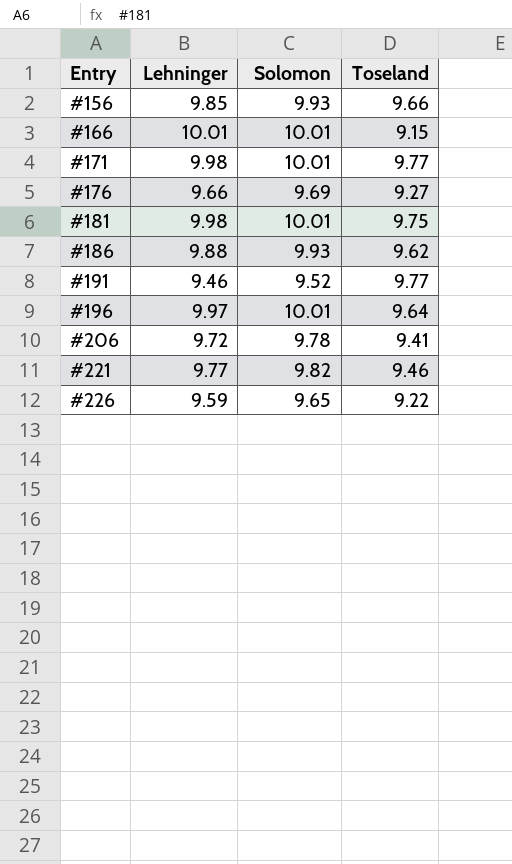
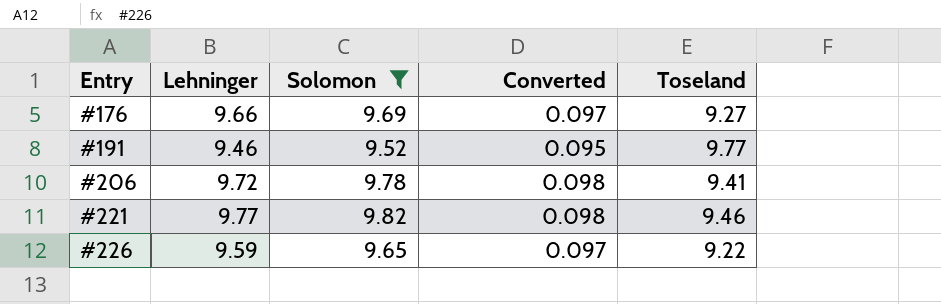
filter: none -> Solomon <= 9.82
column Converted | formula: none -> [Solomon] * 0.01

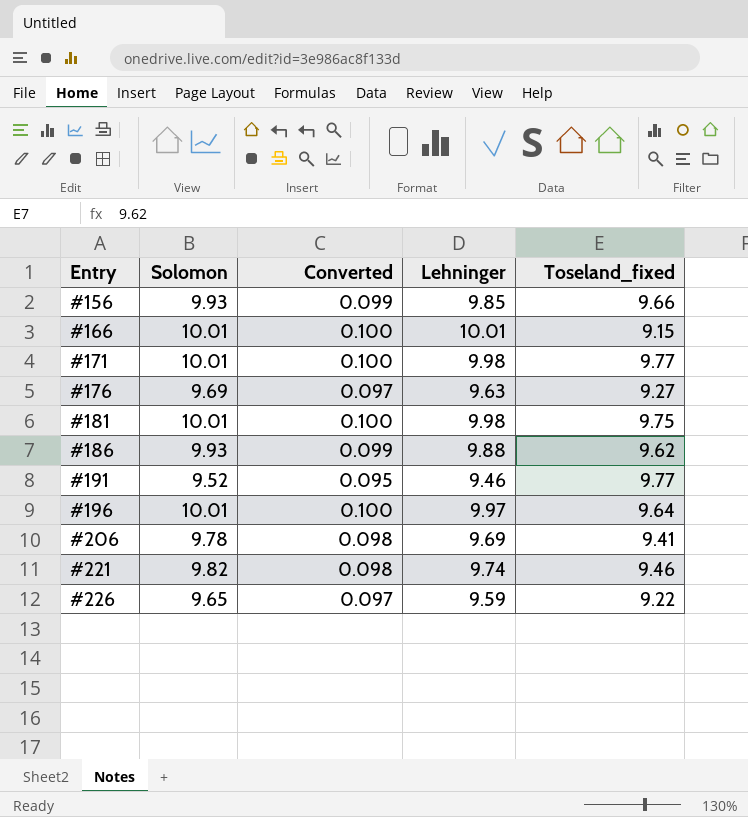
filter: Solomon <= 9.82 -> none
column Lehninger | position: 2 -> 4
column name: Toseland -> Toseland_fixed
#176 | Lehninger: 9.66 -> 9.63
#206 | Lehninger: 9.72 -> 9.69
#221 | Lehninger: 9.77 -> 9.74

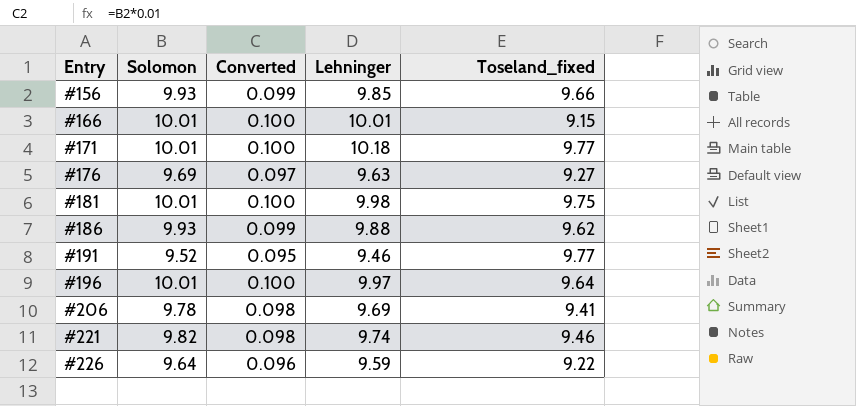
#171 | Lehninger: 9.98 -> 10.18
#226 | Solomon: 9.65 -> 9.64
#226 | Converted: 0.097 -> 0.096

